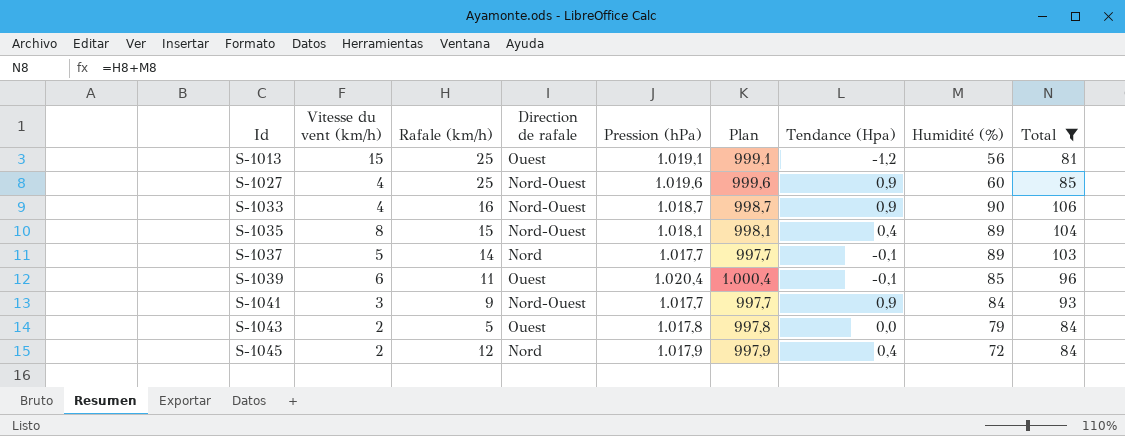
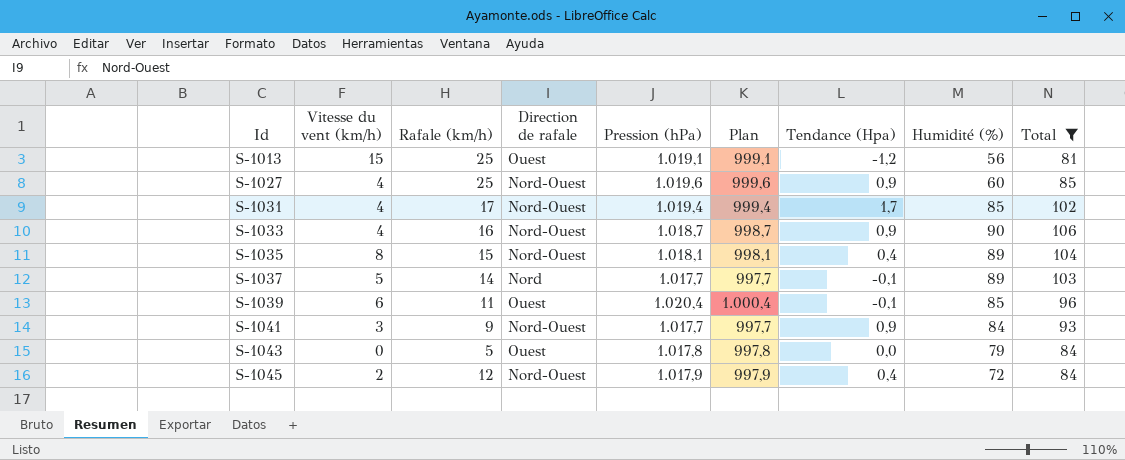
row S-1031: none -> 4 | 17 | Nord-Ouest | 1.019,4 | 999,4 | 1,7 | 85 | 102
S-1043 | Vitesse du vent (km/h): 2 -> 0
S-1045 | Direction de rafale: Nord -> Nord-Ouest

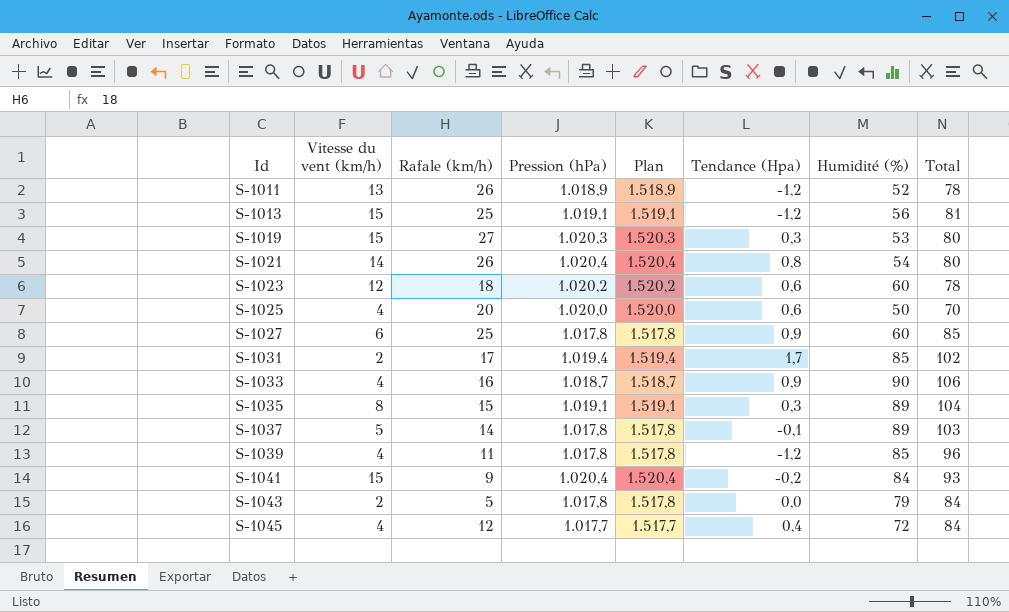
filter: Total >= 81 -> none
column Direction de rafale | position: 4 -> none
column Plan | formula: [Pression (hPa)] - 20 -> [Pression (hPa)] + 500
S-1027 | Vitesse du vent (km/h): 4 -> 6
S-1027 | Pression (hPa): 1.019,6 -> 1.017,8
S-1031 | Vitesse du vent (km/h): 4 -> 2
S-1035 | Pression (hPa): 1.018,1 -> 1.019,1
S-1035 | Tendance (Hpa): 0,4 -> 0,3
S-1037 | Pression (hPa): 1.017,7 -> 1.017,8
S-1039 | Vitesse du vent (km/h): 6 -> 4
S-1039 | Pression (hPa): 1.020,4 -> 1.017,8
S-1039 | Tendance (Hpa): -0,1 -> -1,2
S-1041 | Vitesse du vent (km/h): 3 -> 15
S-1041 | Pression (hPa): 1.017,7 -> 1.020,4
S-1041 | Tendance (Hpa): 0,9 -> -0,2
S-1043 | Vitesse du vent (km/h): 0 -> 2
S-1045 | Vitesse du vent (km/h): 2 -> 4
S-1045 | Pression (hPa): 1.017,9 -> 1.017,7

